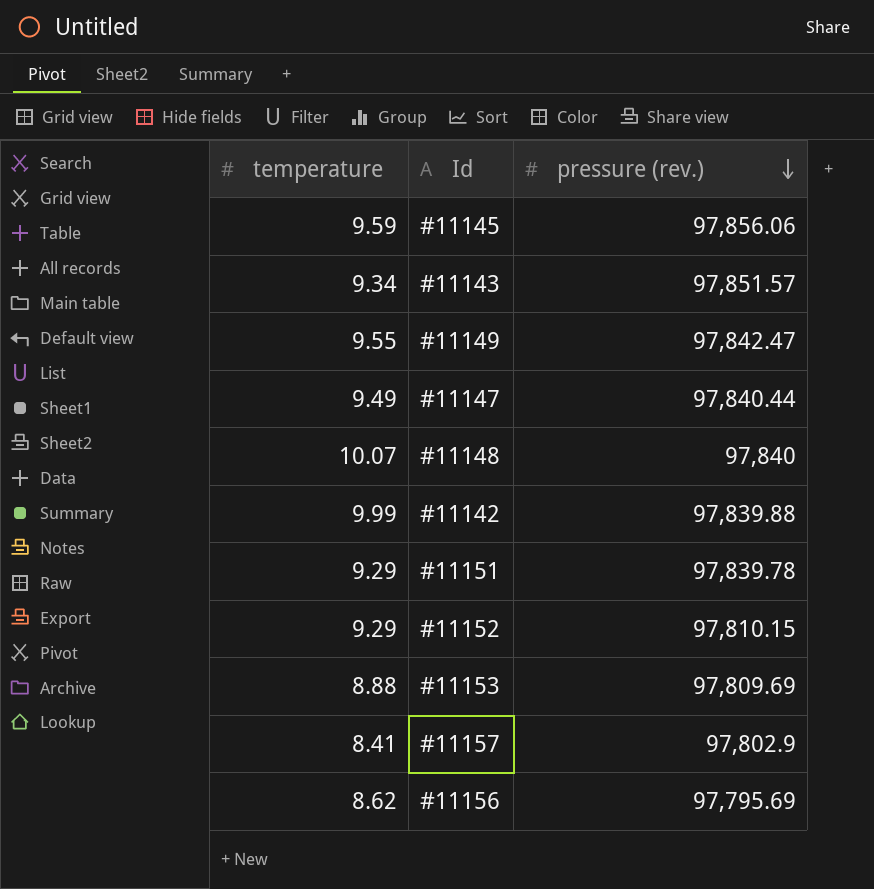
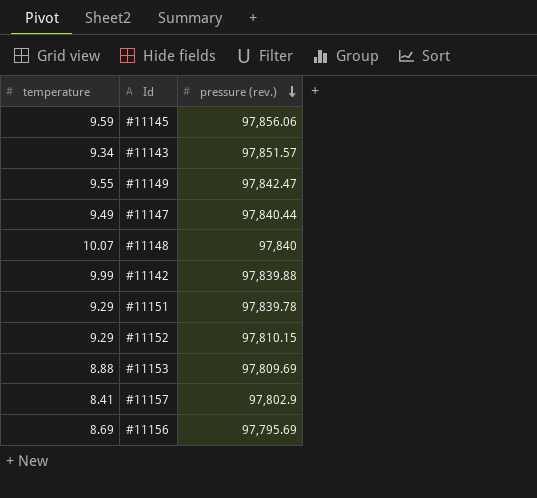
#11156 | temperature: 8.62 -> 8.69

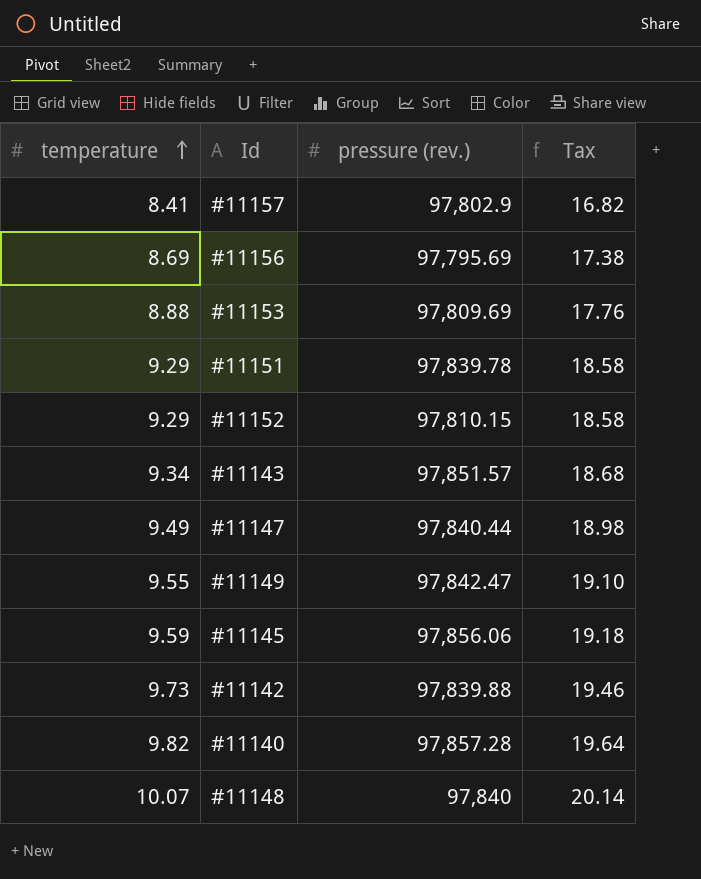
row order: pressure (rev.) descending -> temperature ascending
column Tax | formula: none -> [temperature] * 2
#11142 | temperature: 9.99 -> 9.73
row #11140: none -> 9.82 | 97,857.28 | 19.64

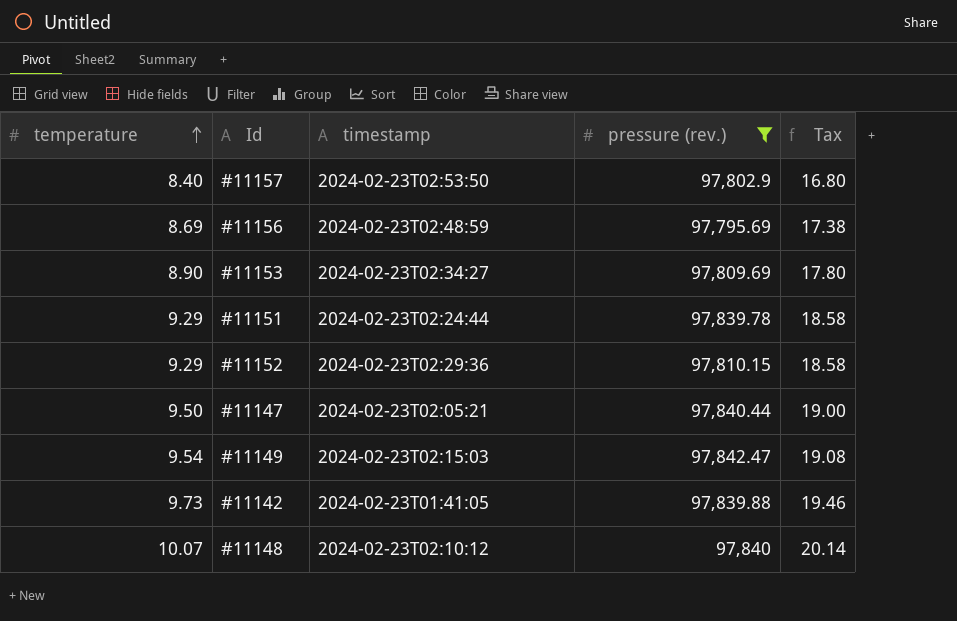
filter: none -> pressure (rev.) <= 97,842.47
column timestamp | position: none -> 3
#11157 | temperature: 8.41 -> 8.40
#11157 | Tax: 16.82 -> 16.80
#11153 | temperature: 8.88 -> 8.90
#11153 | Tax: 17.76 -> 17.80
#11147 | temperature: 9.49 -> 9.50
#11147 | Tax: 18.98 -> 19.00
#11149 | temperature: 9.55 -> 9.54
#11149 | Tax: 19.10 -> 19.08

